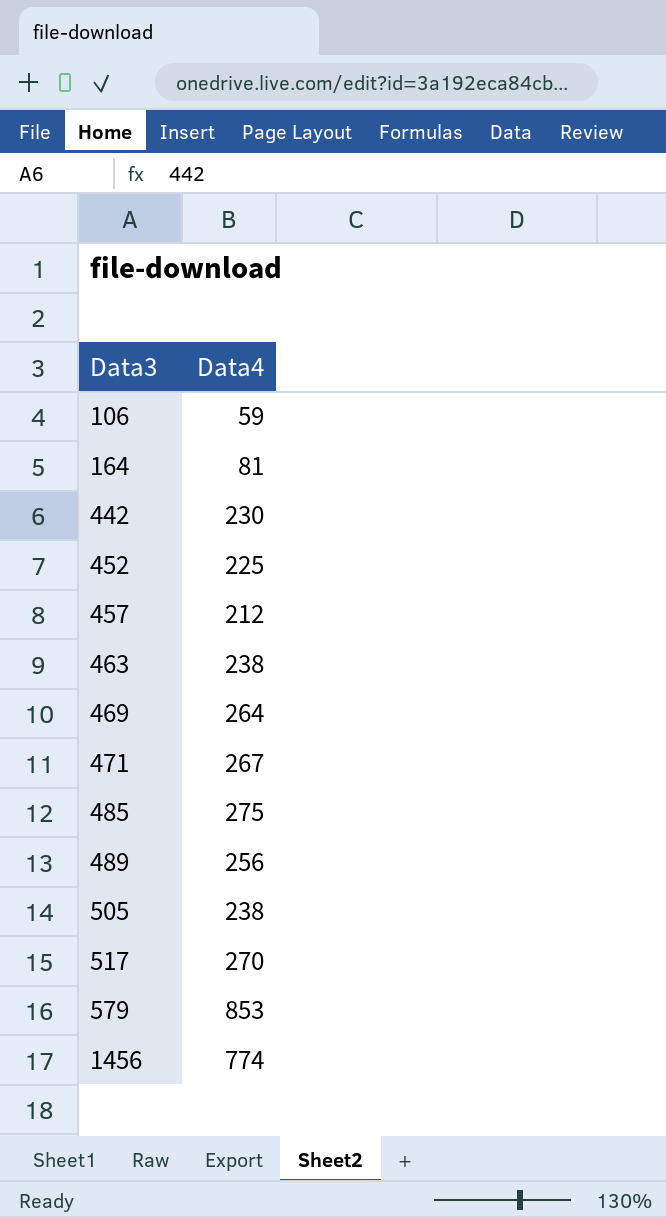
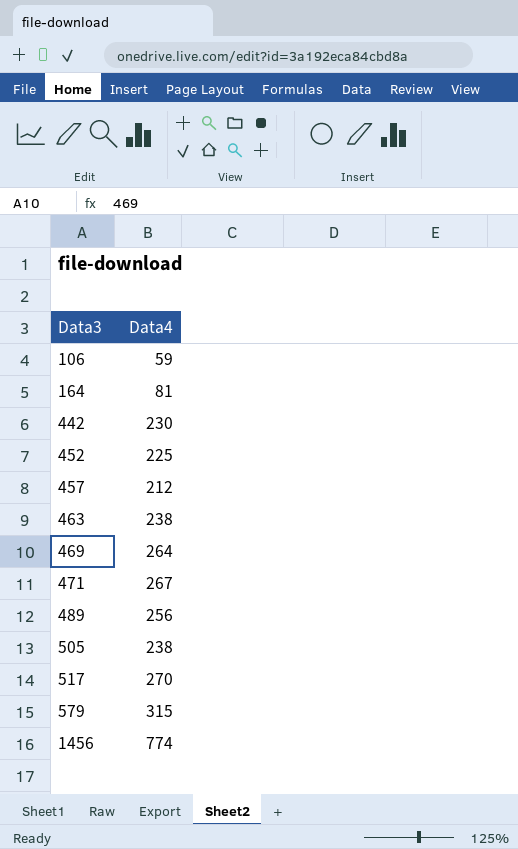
row 485: 275 -> none
579 | Data4: 853 -> 315

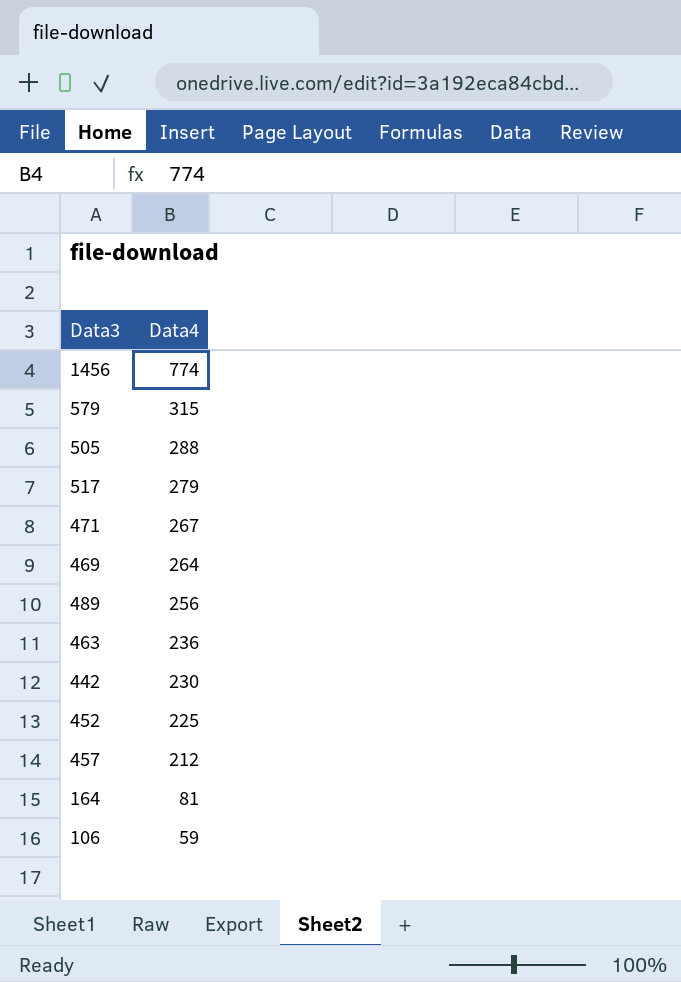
row order: Data3 ascending -> Data4 descending
505 | Data4: 238 -> 288
517 | Data4: 270 -> 279
463 | Data4: 238 -> 236

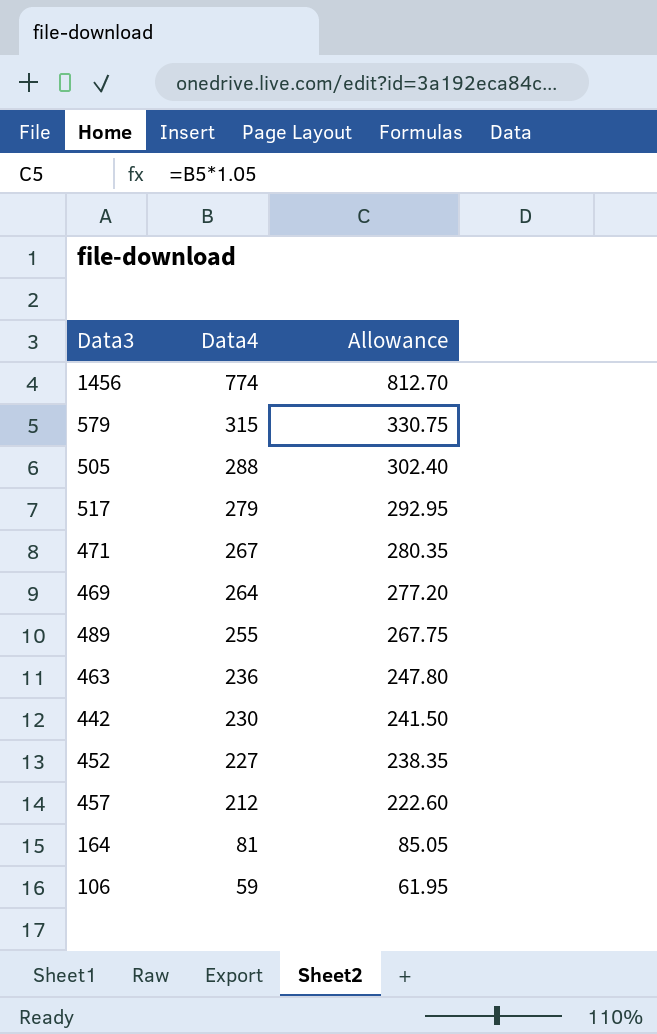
column Allowance | formula: none -> [Data4] * 1.05
489 | Data4: 256 -> 255
452 | Data4: 225 -> 227

